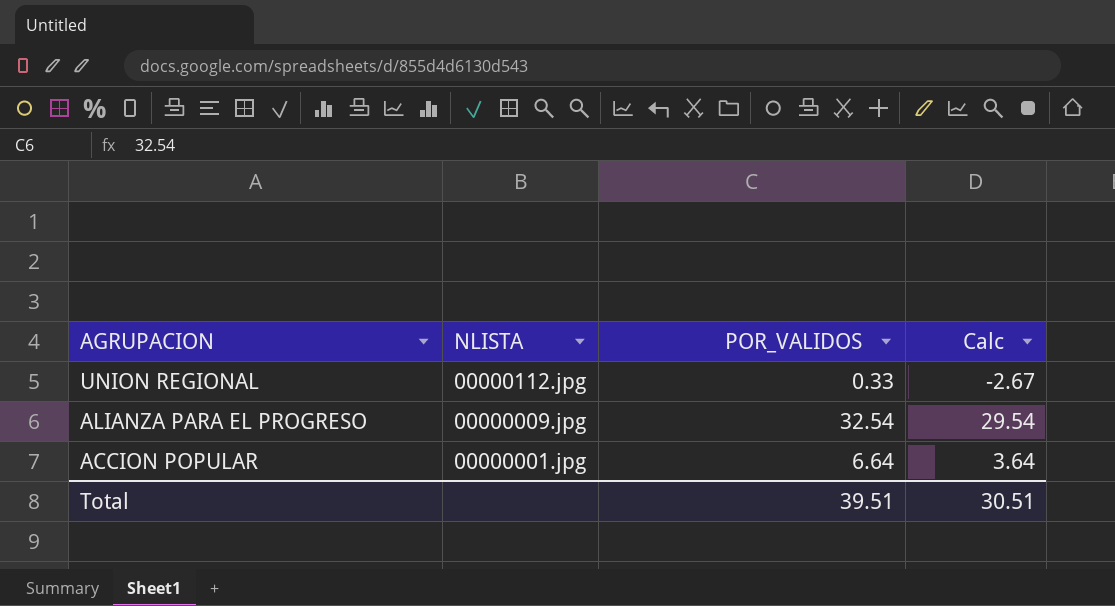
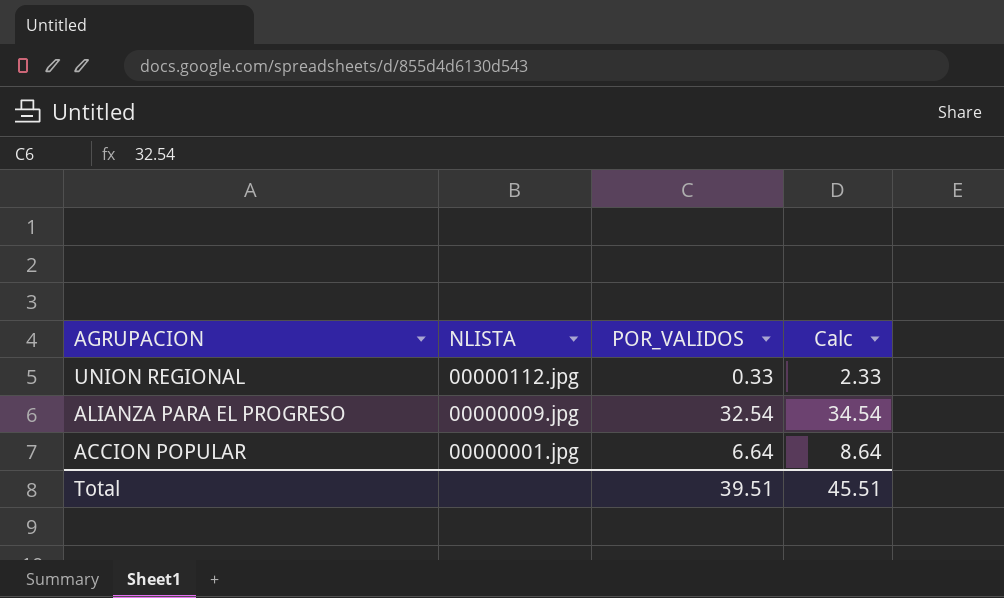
column Calc | formula: [POR_VALIDOS] - 3 -> [POR_VALIDOS] + 2
Total | Calc: 30.51 -> 45.51

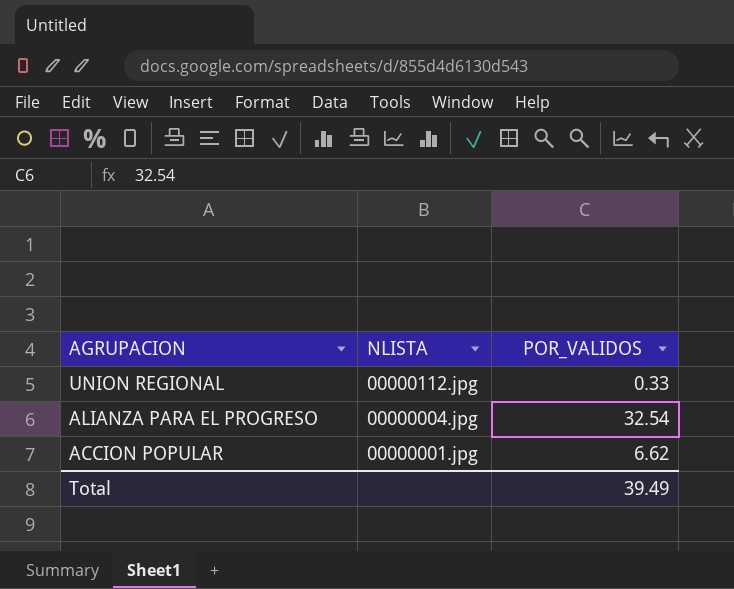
column Calc | formula: [POR_VALIDOS] + 2 -> none
ALIANZA PARA EL PROGRESO | NLISTA: 00000009.jpg -> 00000004.jpg
ACCION POPULAR | POR_VALIDOS: 6.64 -> 6.62
Total | POR_VALIDOS: 39.51 -> 39.49

